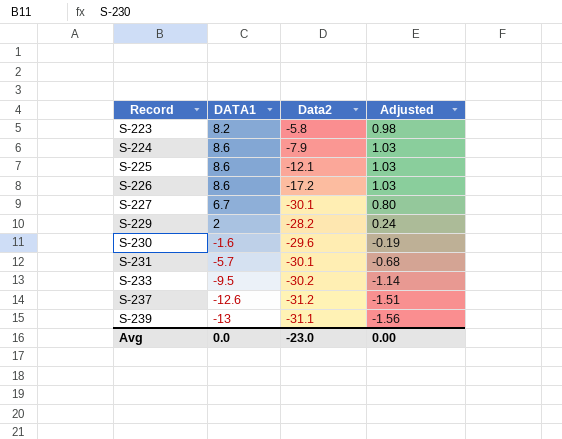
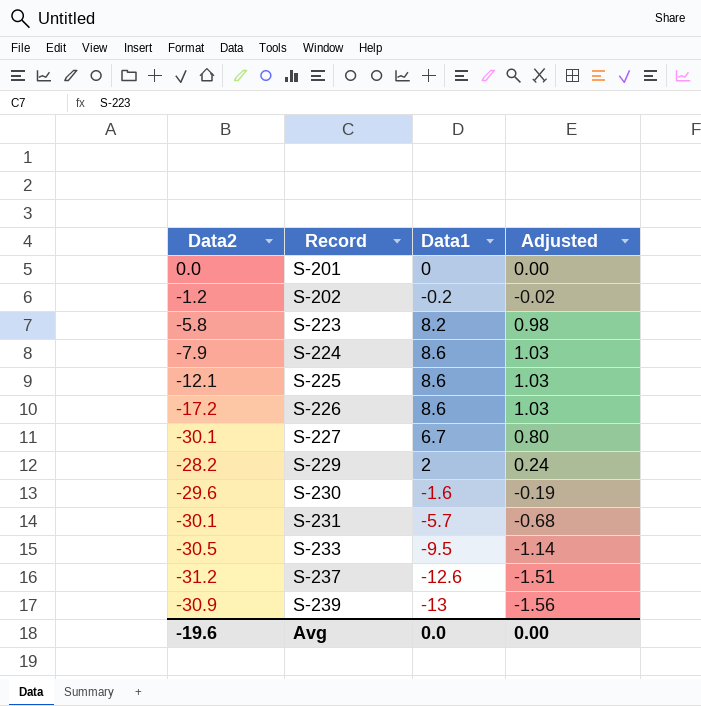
column Data2 | position: 3 -> 1
column name: DATA1 -> Data1
row S-201: none -> 0.0 | 0 | 0.00
row S-202: none -> -1.2 | -0.2 | -0.02
S-233 | Data2: -30.2 -> -30.5
S-239 | Data2: -31.1 -> -30.9
Avg | Data2: -23.0 -> -19.6

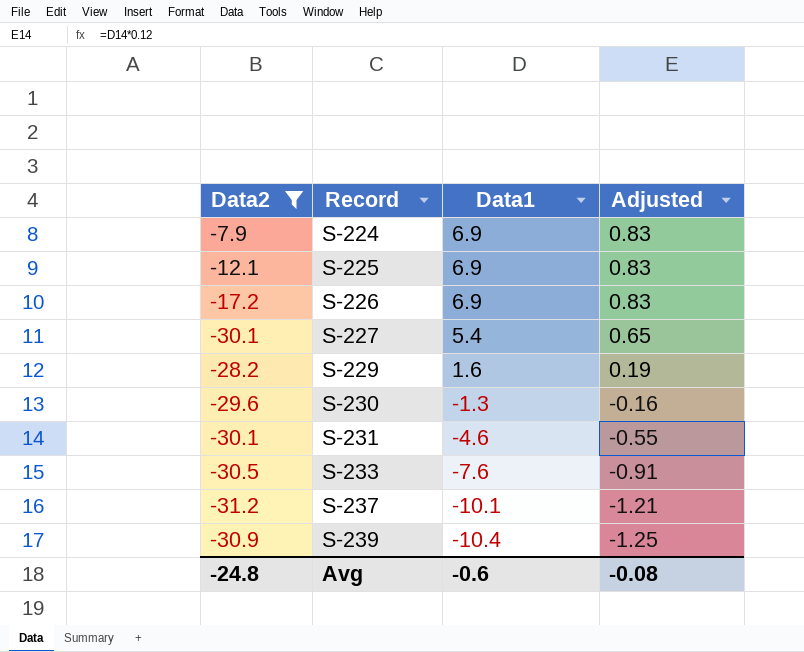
filter: none -> Data2 <= -7.9
S-224 | Data1: 8.6 -> 6.9
S-224 | Adjusted: 1.03 -> 0.83
S-225 | Data1: 8.6 -> 6.9
S-225 | Adjusted: 1.03 -> 0.83
S-226 | Data1: 8.6 -> 6.9
S-226 | Adjusted: 1.03 -> 0.83
S-227 | Data1: 6.7 -> 5.4
S-227 | Adjusted: 0.80 -> 0.65
S-229 | Data1: 2 -> 1.6
S-229 | Adjusted: 0.24 -> 0.19
S-230 | Data1: -1.6 -> -1.3
S-230 | Adjusted: -0.19 -> -0.16
S-231 | Data1: -5.7 -> -4.6
S-231 | Adjusted: -0.68 -> -0.55
S-233 | Data1: -9.5 -> -7.6
S-233 | Adjusted: -1.14 -> -0.91
S-237 | Data1: -12.6 -> -10.1
S-237 | Adjusted: -1.51 -> -1.21
S-239 | Data1: -13 -> -10.4
S-239 | Adjusted: -1.56 -> -1.25
Avg | Data2: -19.6 -> -24.8
Avg | Data1: 0.0 -> -0.6
Avg | Adjusted: 0.00 -> -0.08

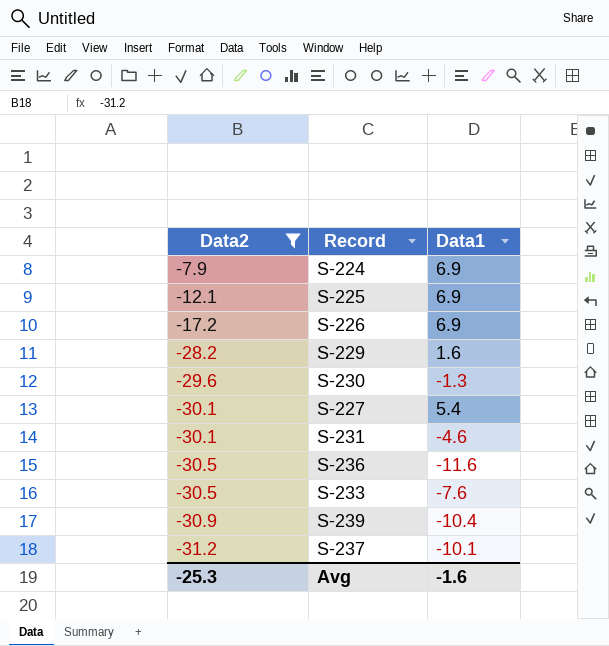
row order: Record ascending -> Data2 descending
column Adjusted | formula: [Data1] * 0.12 -> none
row S-236: none -> -30.5 | -11.6
Avg | Data2: -24.8 -> -25.3
Avg | Data1: -0.6 -> -1.6

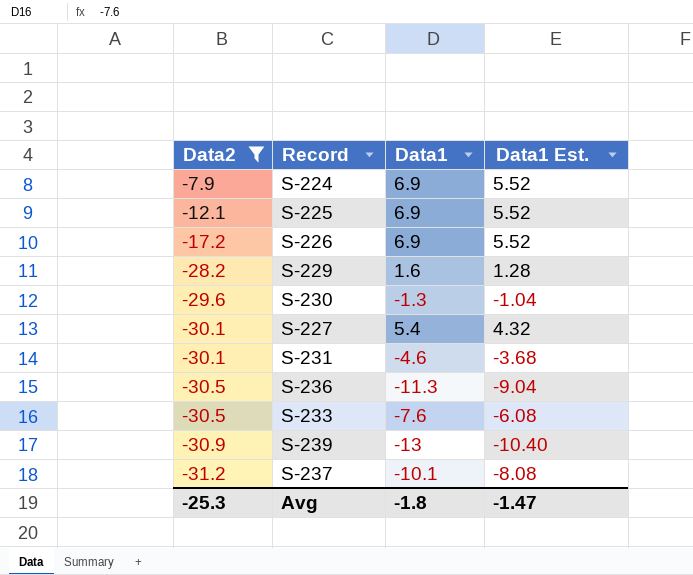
column Data1 Est. | formula: none -> [Data1] * 0.8
S-236 | Data1: -11.6 -> -11.3
S-239 | Data1: -10.4 -> -13
Avg | Data1: -1.6 -> -1.8

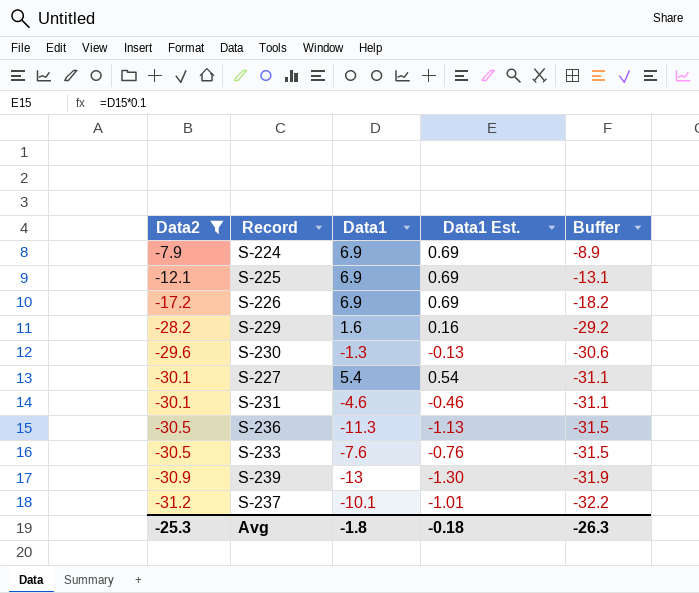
column Data1 Est. | formula: [Data1] * 0.8 -> [Data1] * 0.1
column Buffer | formula: none -> [Data2] - 1
Avg | Data1 Est.: -1.47 -> -0.18

